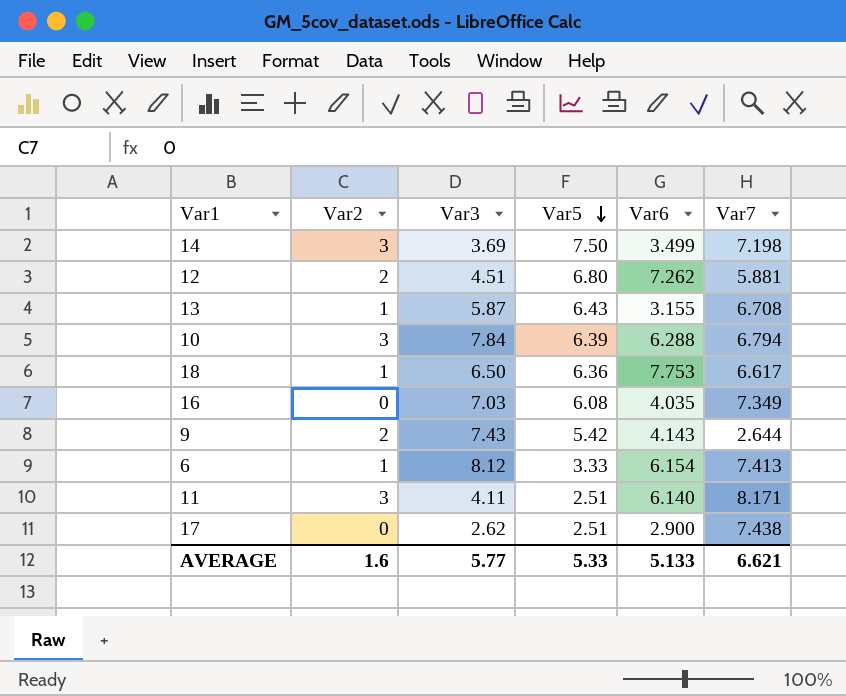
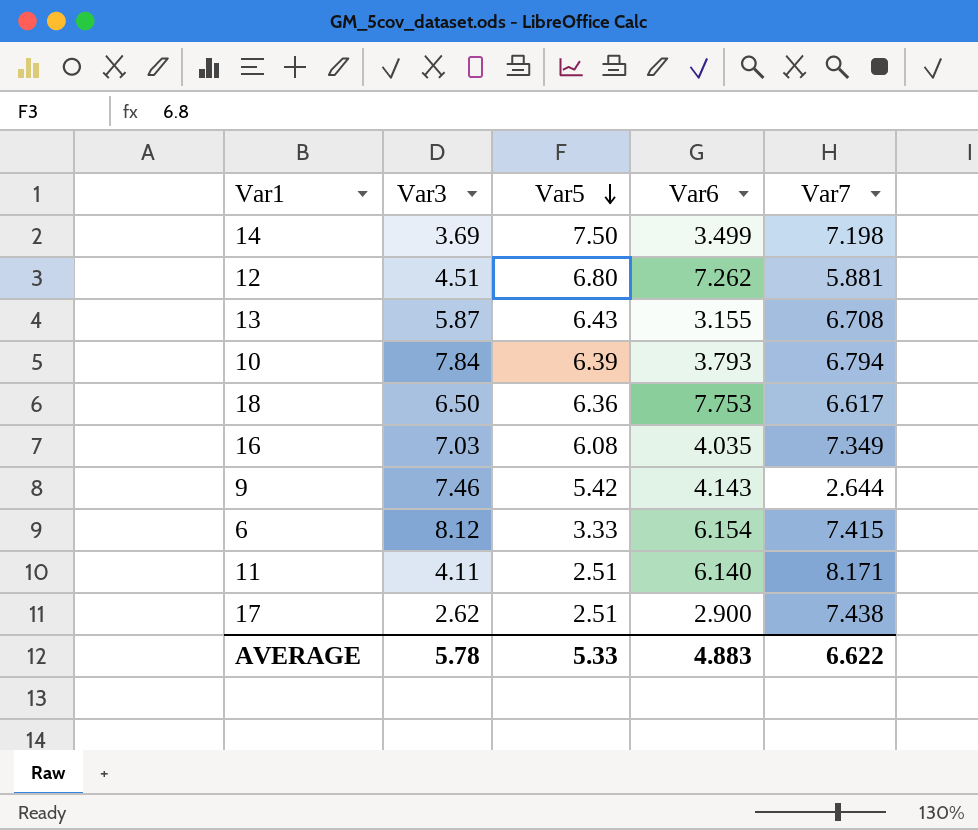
column Var2 | position: 2 -> none
10 | Var6: 6.288 -> 3.793
9 | Var3: 7.43 -> 7.46
6 | Var7: 7.413 -> 7.415
AVERAGE | Var3: 5.77 -> 5.78
AVERAGE | Var6: 5.133 -> 4.883
AVERAGE | Var7: 6.621 -> 6.622

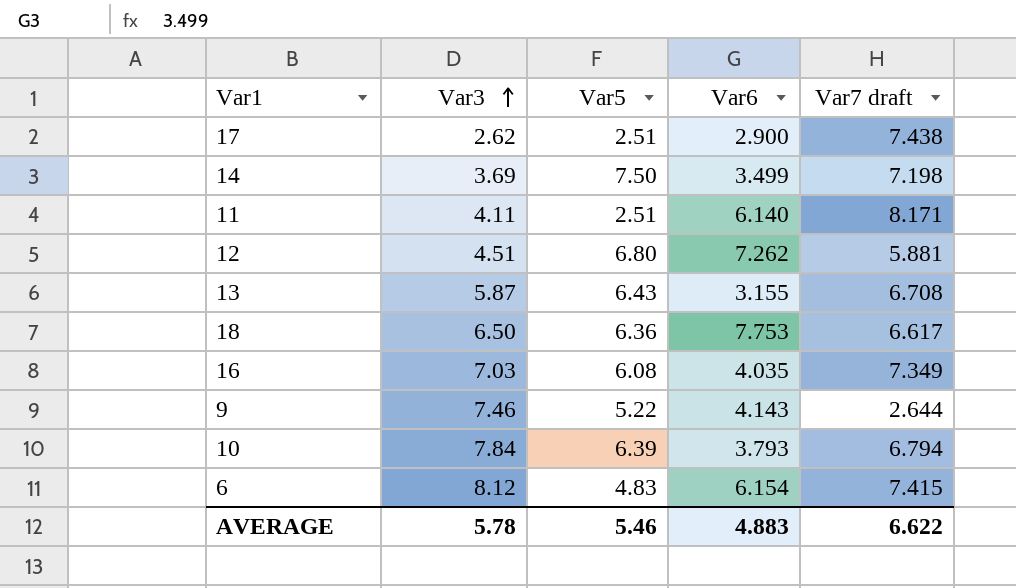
row order: Var5 descending -> Var3 ascending
column name: Var7 -> Var7 draft
9 | Var5: 5.42 -> 5.22
6 | Var5: 3.33 -> 4.83
AVERAGE | Var5: 5.33 -> 5.46

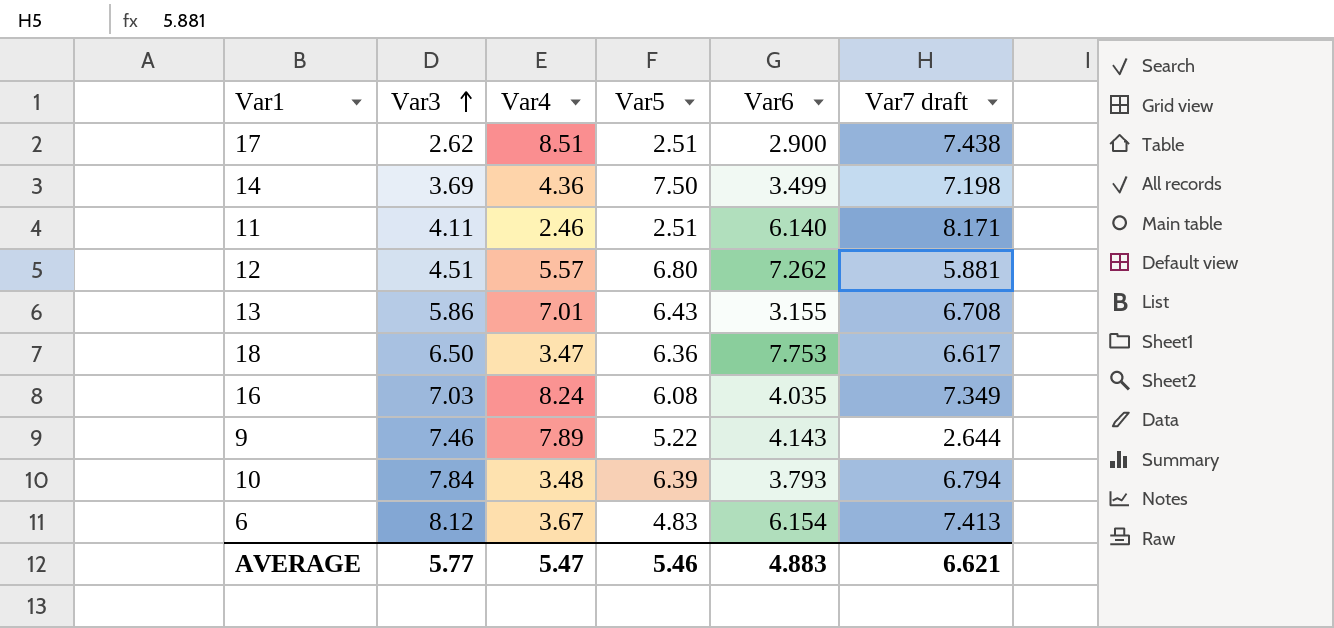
column Var4 | position: none -> 3
13 | Var3: 5.87 -> 5.86
6 | Var7 draft: 7.415 -> 7.413
AVERAGE | Var3: 5.78 -> 5.77
AVERAGE | Var7 draft: 6.622 -> 6.621

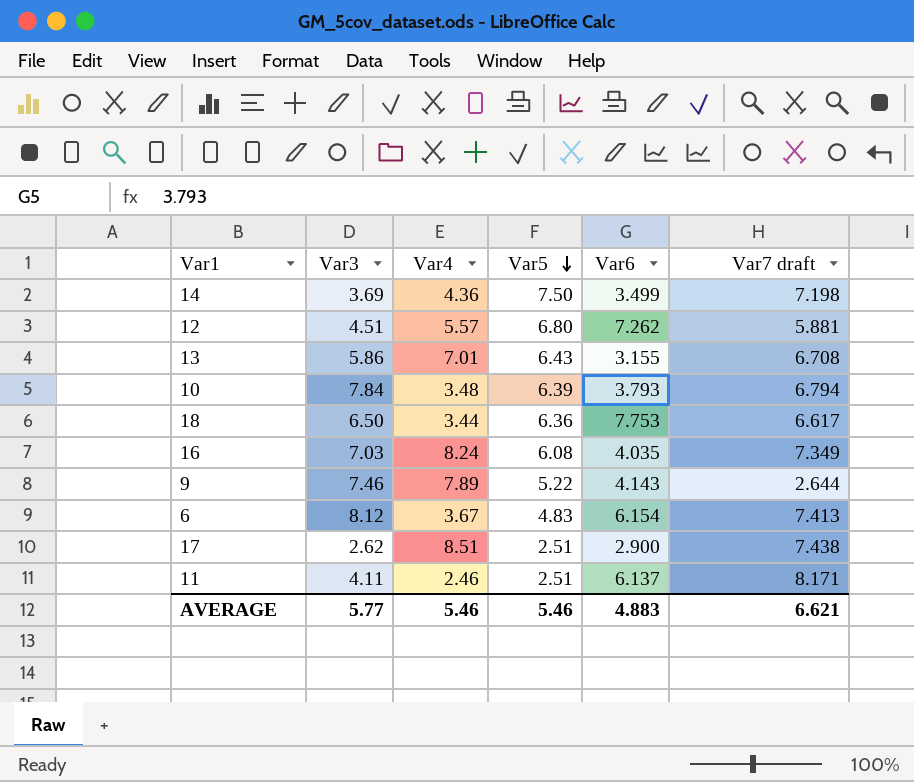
row order: Var3 ascending -> Var5 descending
18 | Var4: 3.47 -> 3.44
11 | Var6: 6.140 -> 6.137
AVERAGE | Var4: 5.47 -> 5.46

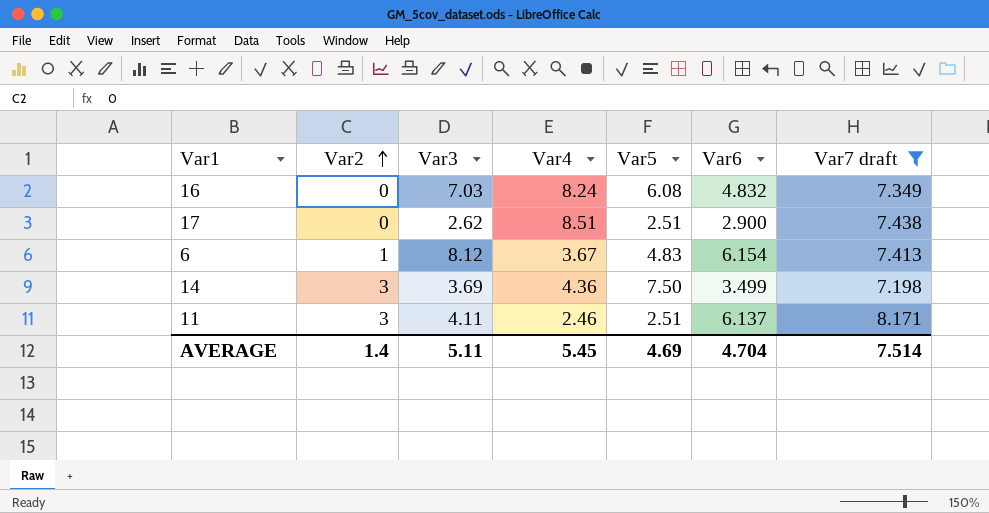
filter: none -> Var7 draft >= 7.198
row order: Var5 descending -> Var2 ascending
column Var2 | position: none -> 2
16 | Var6: 4.035 -> 4.832
AVERAGE | Var3: 5.77 -> 5.11
AVERAGE | Var4: 5.46 -> 5.45
AVERAGE | Var5: 5.46 -> 4.69
AVERAGE | Var6: 4.883 -> 4.704
AVERAGE | Var7 draft: 6.621 -> 7.514

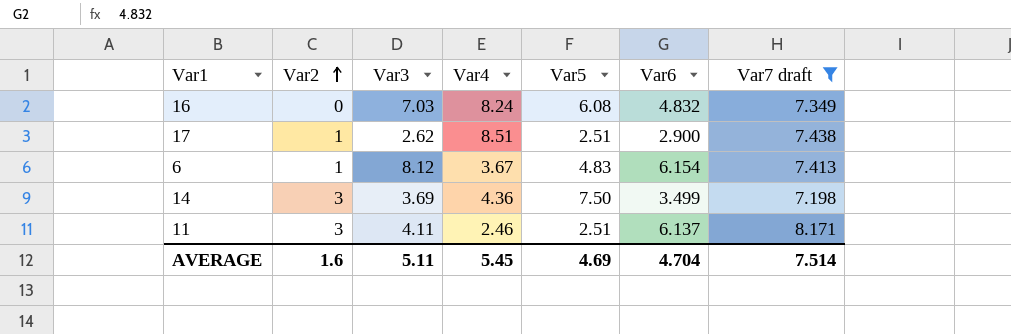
17 | Var2: 0 -> 1
AVERAGE | Var2: 1.4 -> 1.6

